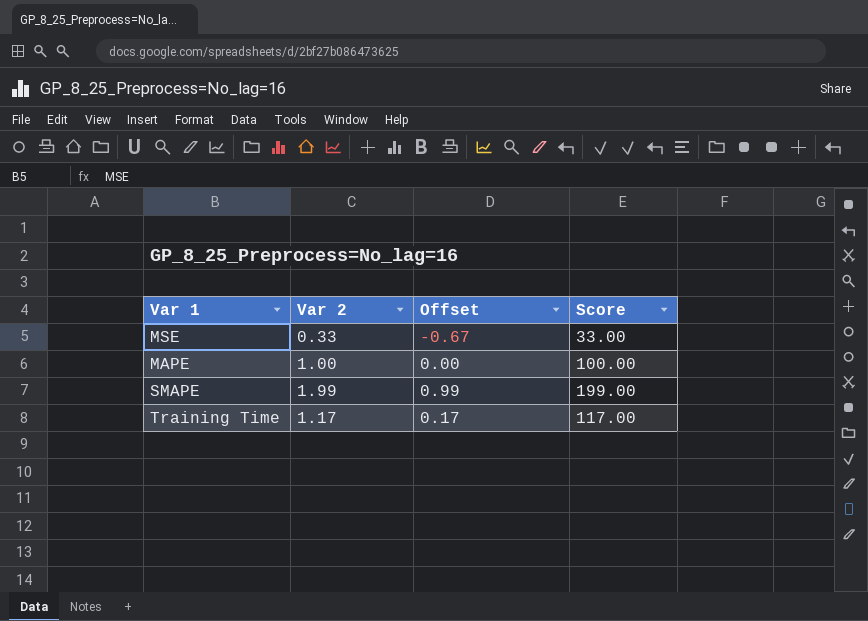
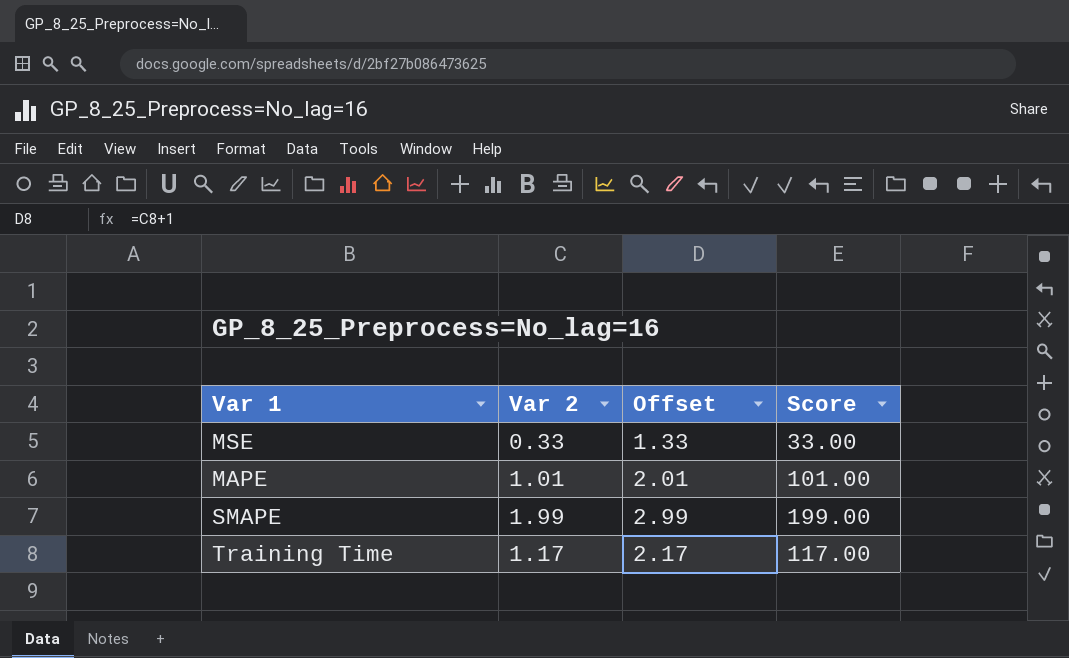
column Offset | formula: [Var 2] - 1 -> [Var 2] + 1
MAPE | Var 2: 1.00 -> 1.01
MAPE | Score: 100.00 -> 101.00

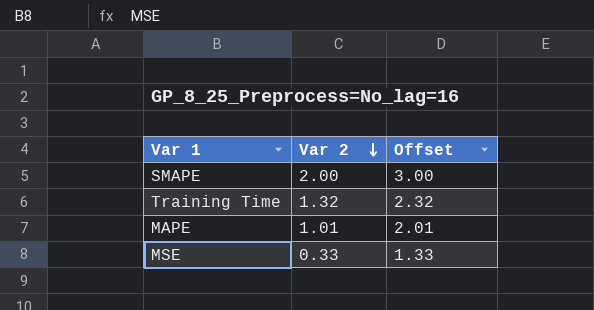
row order: none -> Var 2 descending
column Score | formula: [Var 2] * 100 -> none
SMAPE | Var 2: 1.99 -> 2.00
SMAPE | Offset: 2.99 -> 3.00
Training Time | Var 2: 1.17 -> 1.32
Training Time | Offset: 2.17 -> 2.32

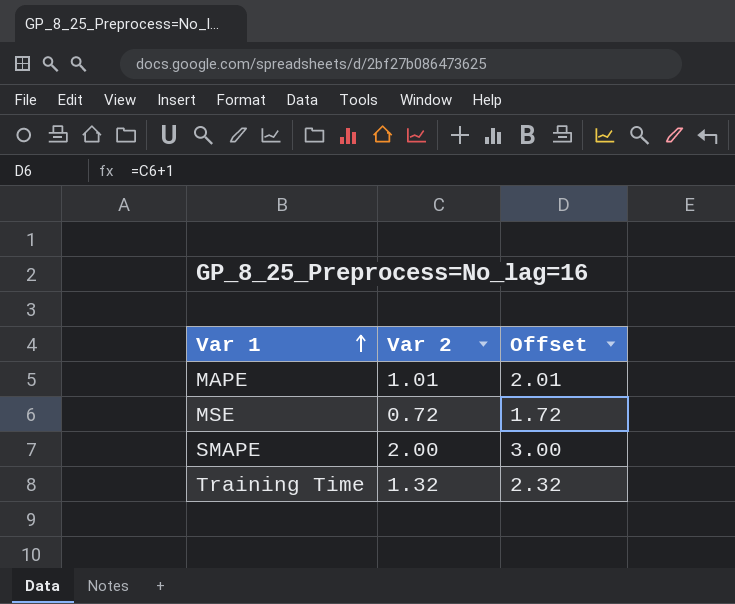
row order: Var 2 descending -> Var 1 ascending
MSE | Var 2: 0.33 -> 0.72
MSE | Offset: 1.33 -> 1.72

